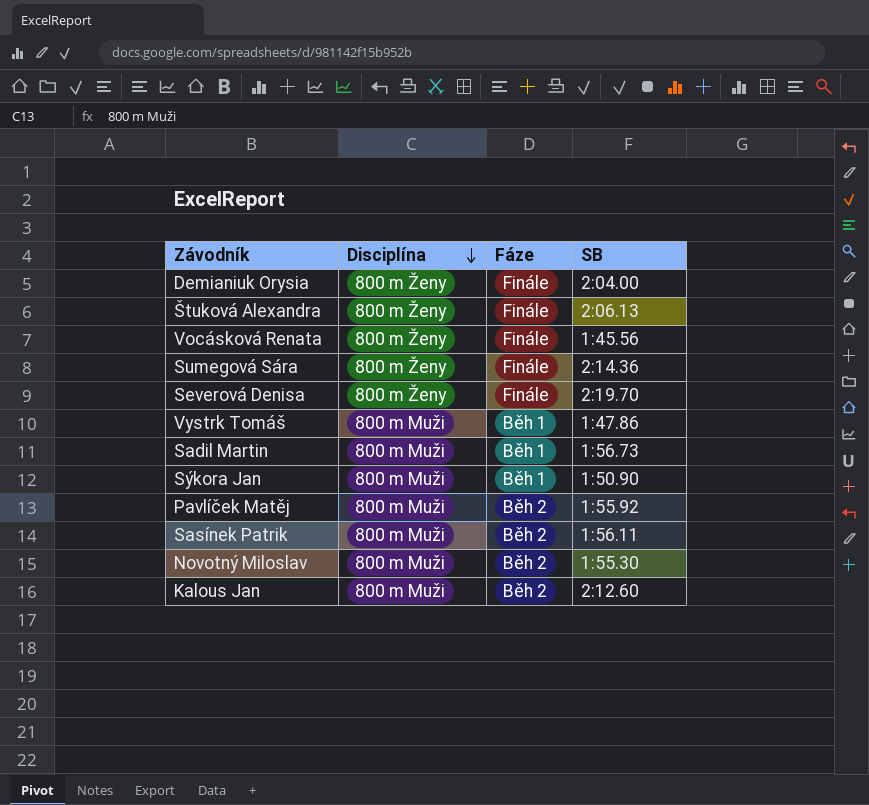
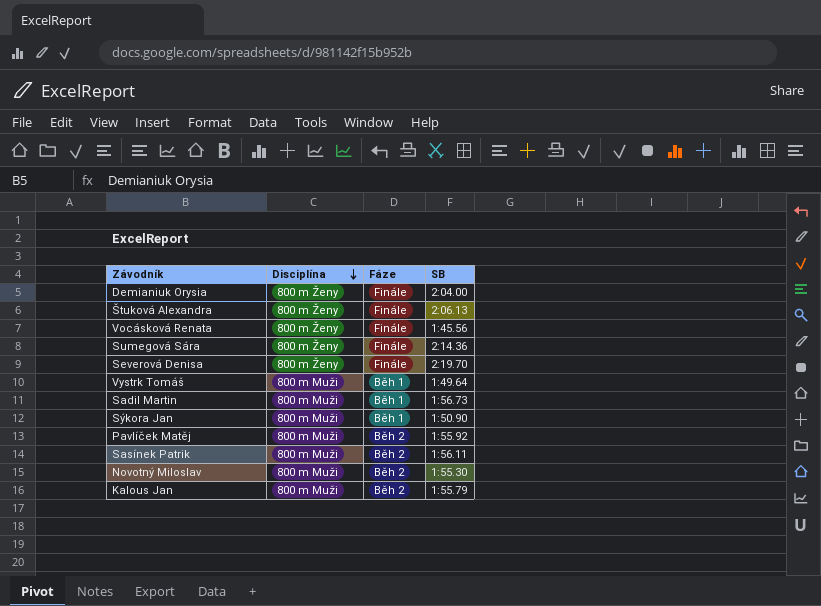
Vystrk Tomáš | SB: 1:47.86 -> 1:49.64
Kalous Jan | SB: 2:12.60 -> 1:55.79

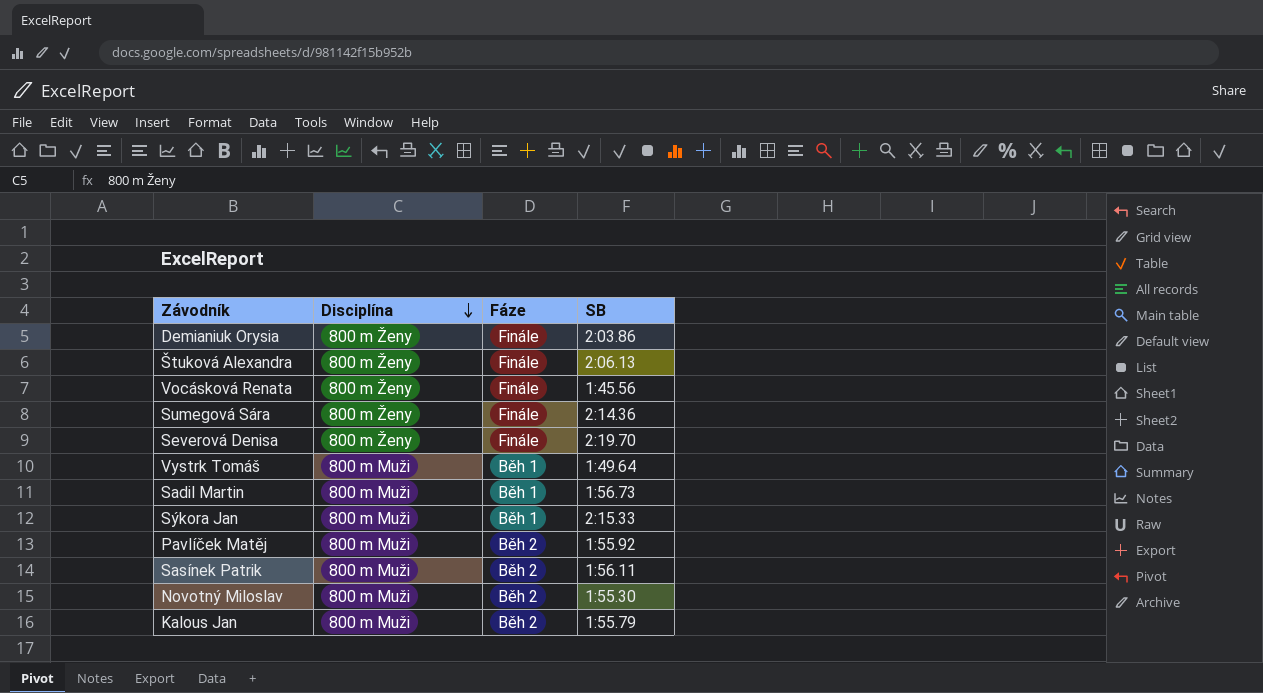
Demianiuk Orysia | SB: 2:04.00 -> 2:03.86
Sýkora Jan | SB: 1:50.90 -> 2:15.33

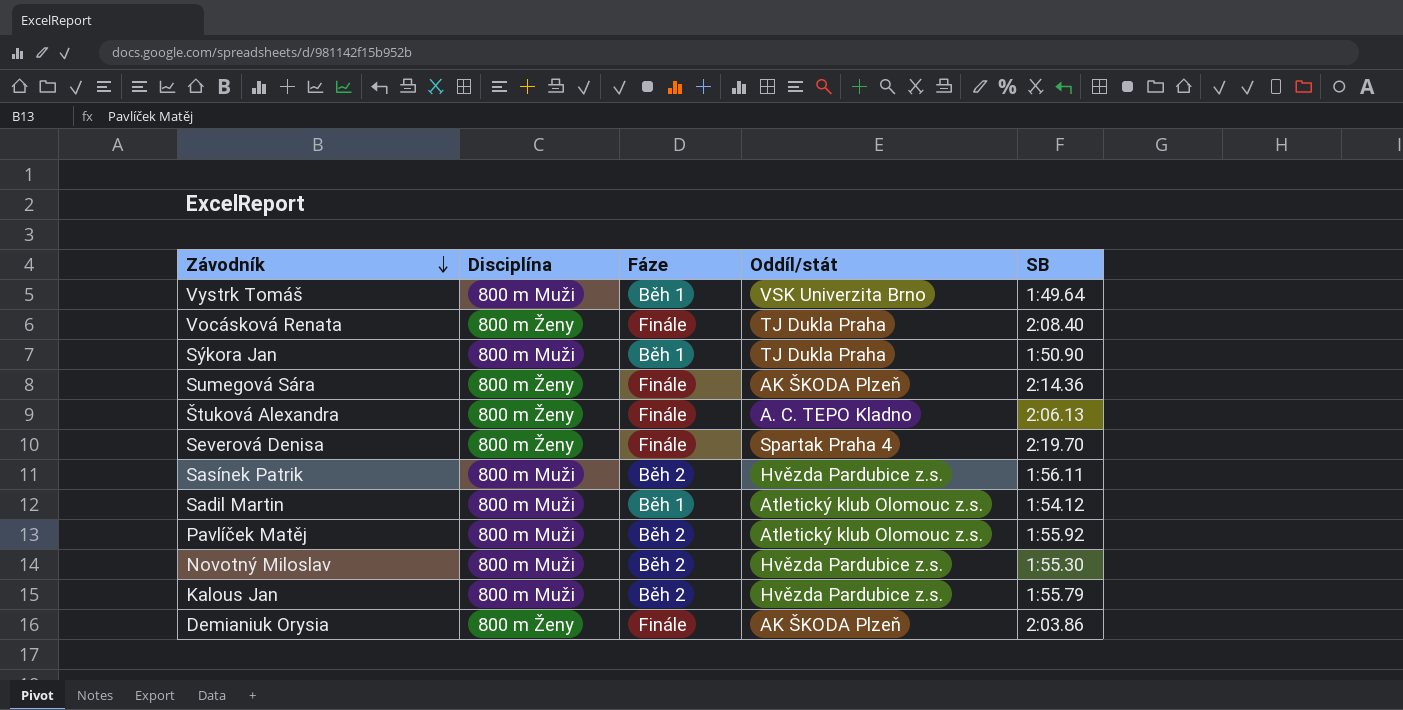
row order: Disciplína descending -> Závodník descending
column Oddíl/stát | position: none -> 4
Vocásková Renata | SB: 1:45.56 -> 2:08.40
Sýkora Jan | SB: 2:15.33 -> 1:50.90
Sadil Martin | SB: 1:56.73 -> 1:54.12

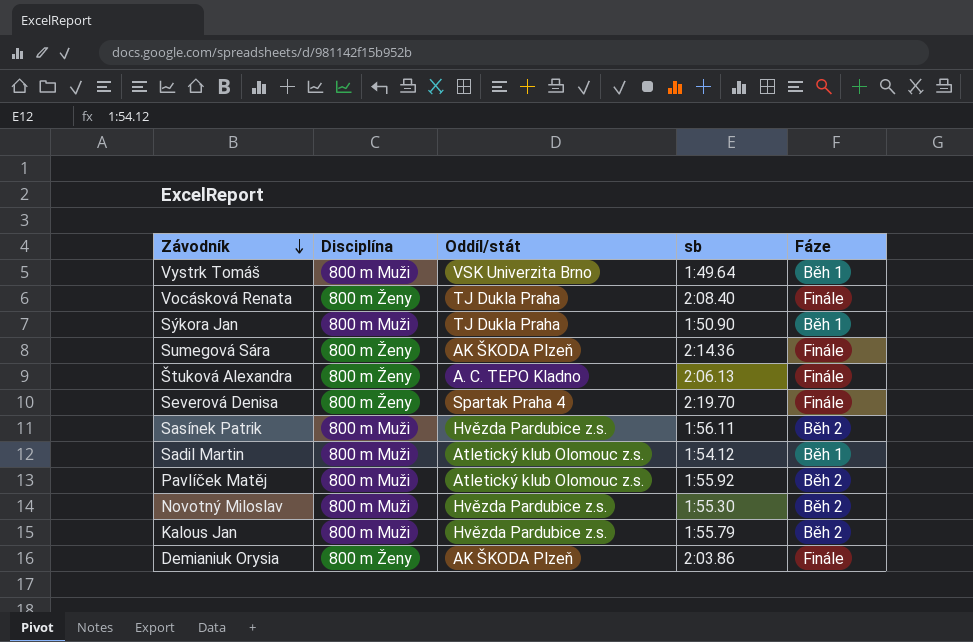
column name: SB -> sb
column Fáze | position: 3 -> 5

